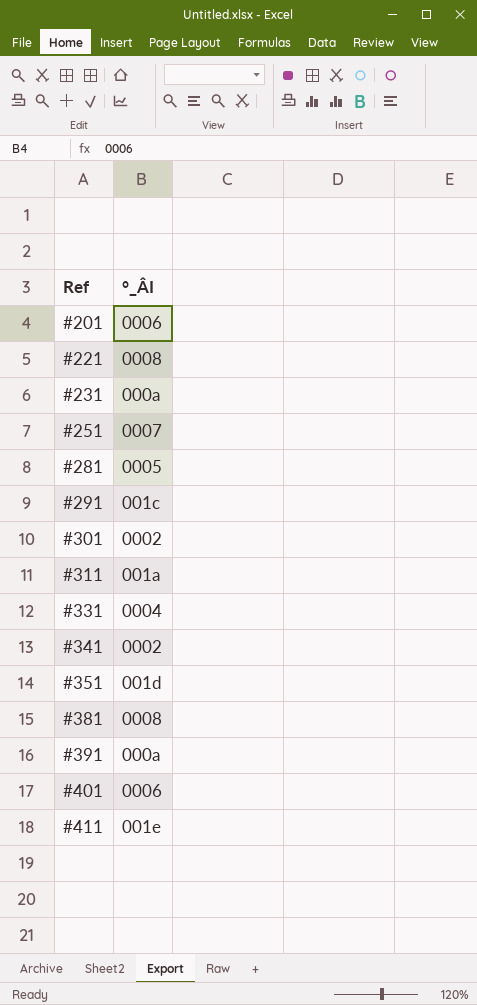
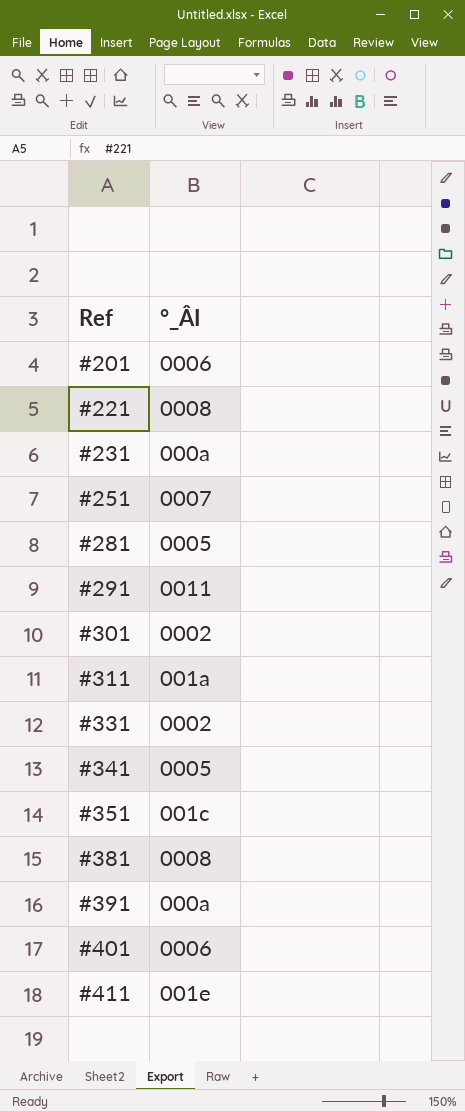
#291 | °_ÂI: 001c -> 0011
#331 | °_ÂI: 0004 -> 0002
#341 | °_ÂI: 0002 -> 0005
#351 | °_ÂI: 001d -> 001c

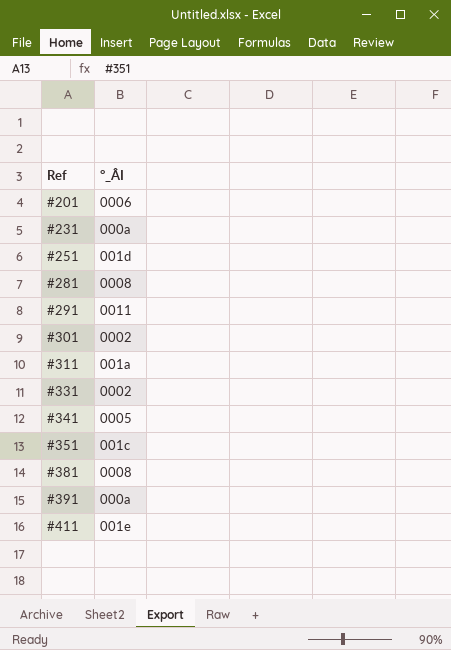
row #221: 0008 -> none
row #401: 0006 -> none
#251 | °_ÂI: 0007 -> 001d
#281 | °_ÂI: 0005 -> 0008

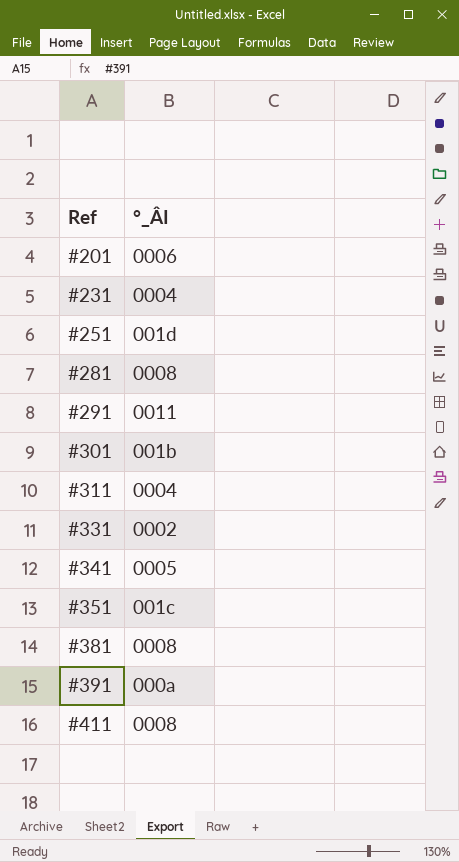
#231 | °_ÂI: 000a -> 0004
#301 | °_ÂI: 0002 -> 001b
#311 | °_ÂI: 001a -> 0004
#411 | °_ÂI: 001e -> 0008

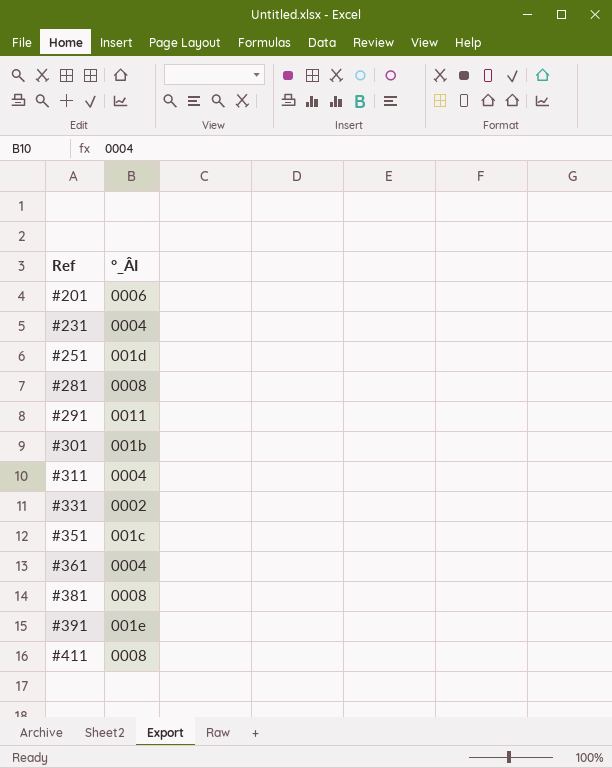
row #341: 0005 -> none
row #361: none -> 0004
#391 | °_ÂI: 000a -> 001e

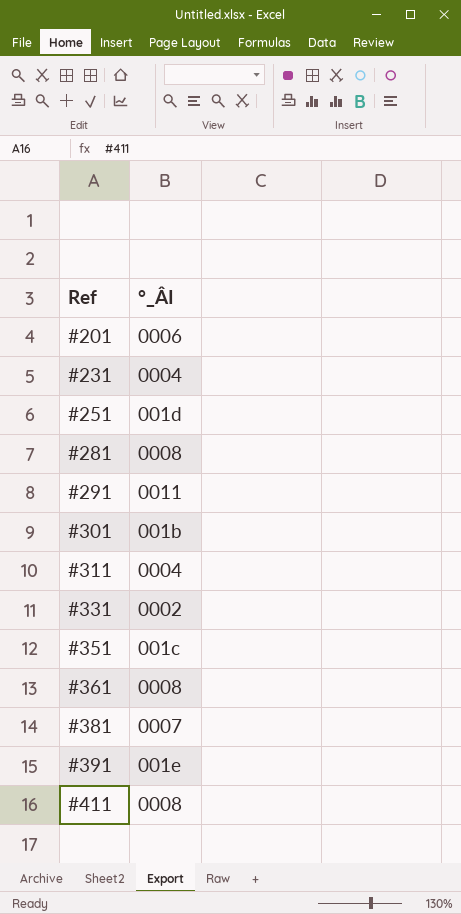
#361 | °_ÂI: 0004 -> 0008
#381 | °_ÂI: 0008 -> 0007

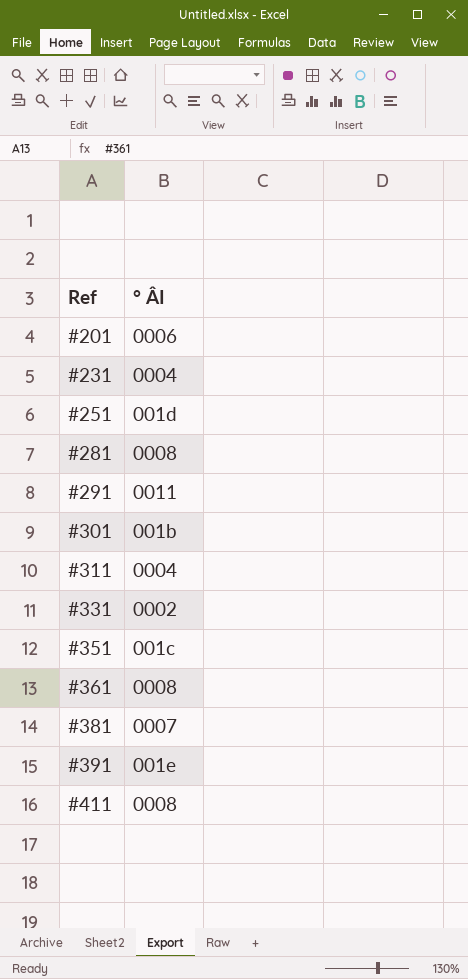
column name: °_ÂI -> ° ÂI

